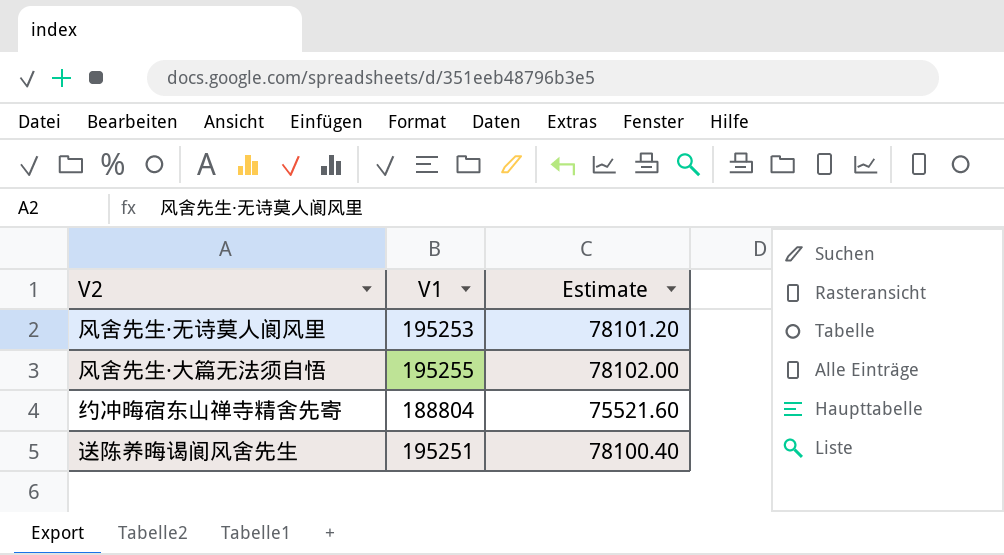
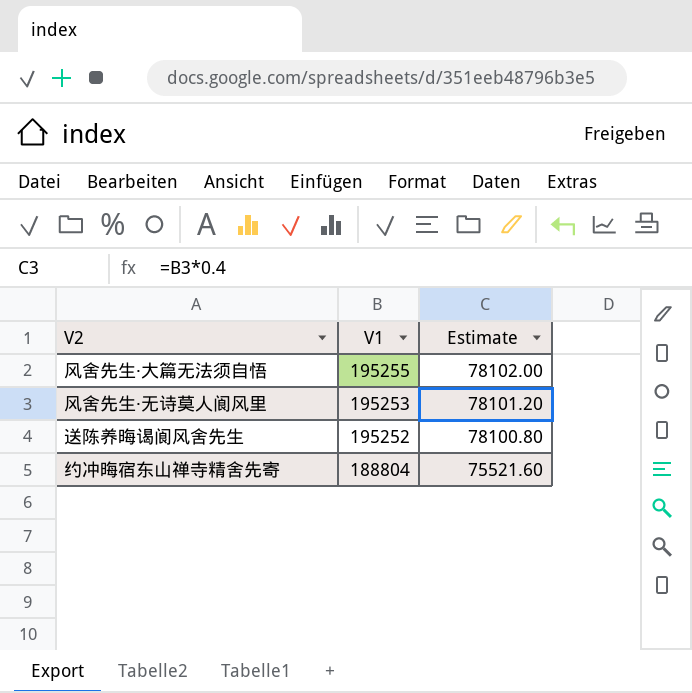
row order: none -> V1 descending
送陈养晦谒阆风舍先生 | V1: 195251 -> 195252
送陈养晦谒阆风舍先生 | Estimate: 78100.40 -> 78100.80

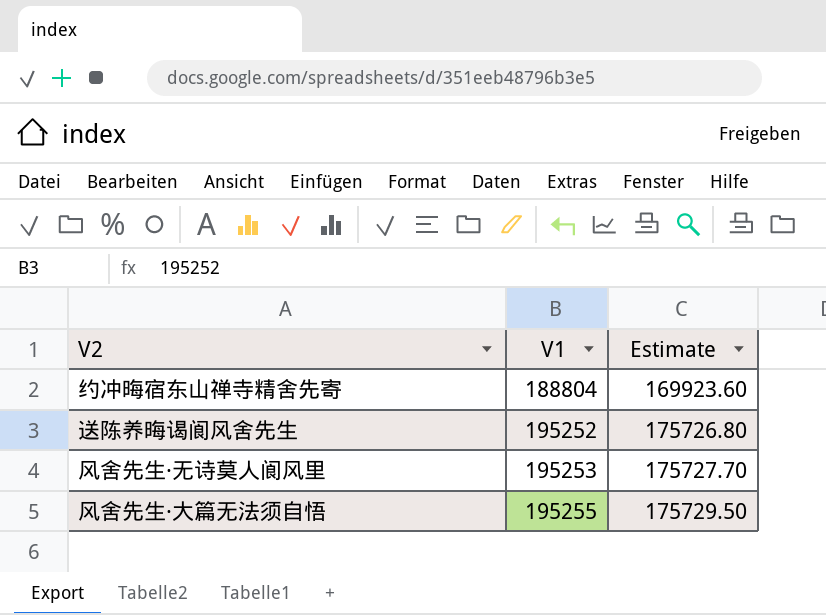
row order: V1 descending -> V1 ascending
column Estimate | formula: [V1] * 0.4 -> [V1] * 0.9

